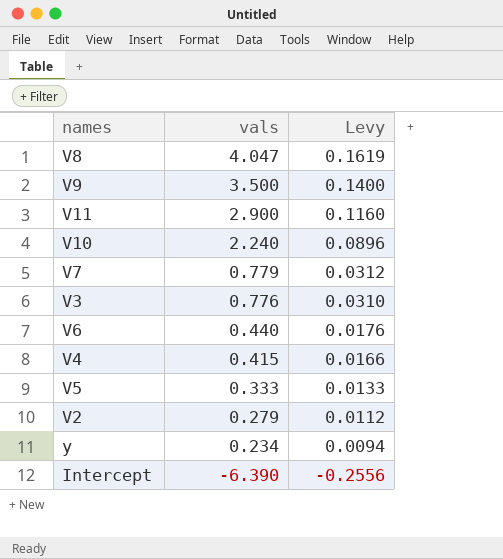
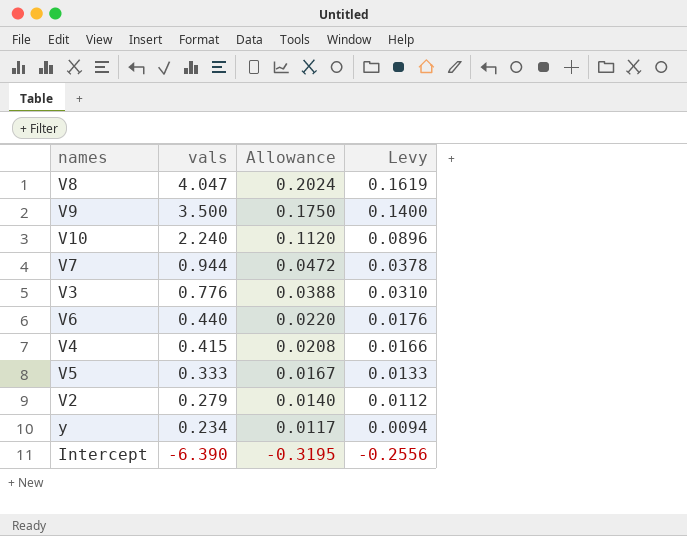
column Allowance | formula: none -> [vals] * 0.05
row V11: 2.900 | 0.1160 -> none
V7 | vals: 0.779 -> 0.944
V7 | Levy: 0.0312 -> 0.0378

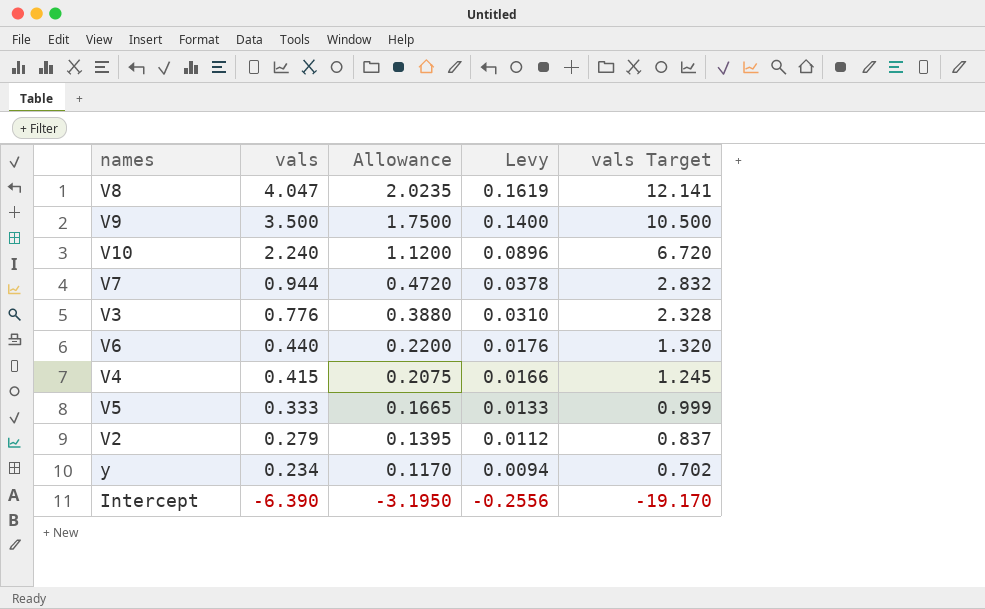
column Allowance | formula: [vals] * 0.05 -> [vals] * 0.5
column vals Target | formula: none -> [vals] * 3

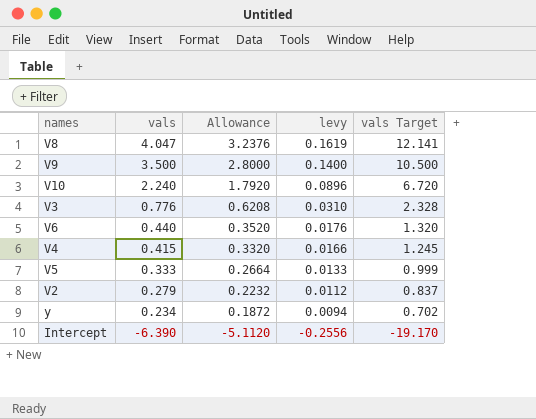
column Allowance | formula: [vals] * 0.5 -> [vals] * 0.8
column name: Levy -> levy
row V7: 0.944 | 0.4720 | 0.0378 | 2.832 -> none

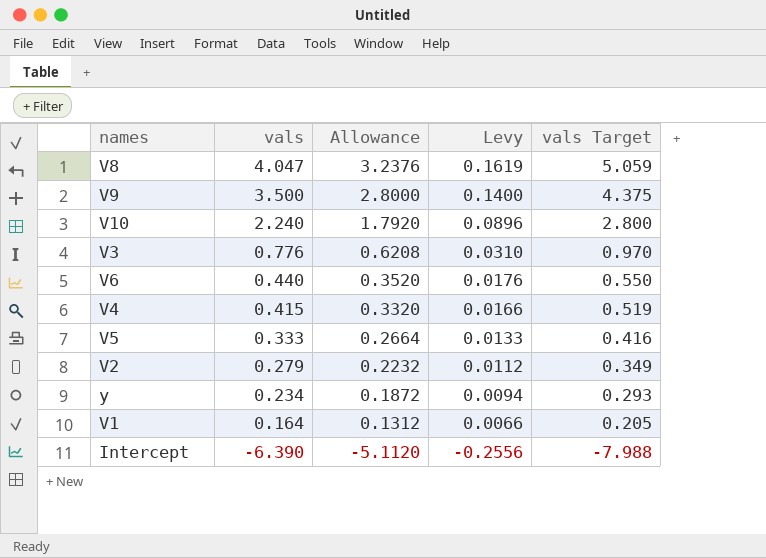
column name: levy -> Levy
column vals Target | formula: [vals] * 3 -> [vals] * 1.25
row V1: none -> 0.164 | 0.1312 | 0.0066 | 0.205

